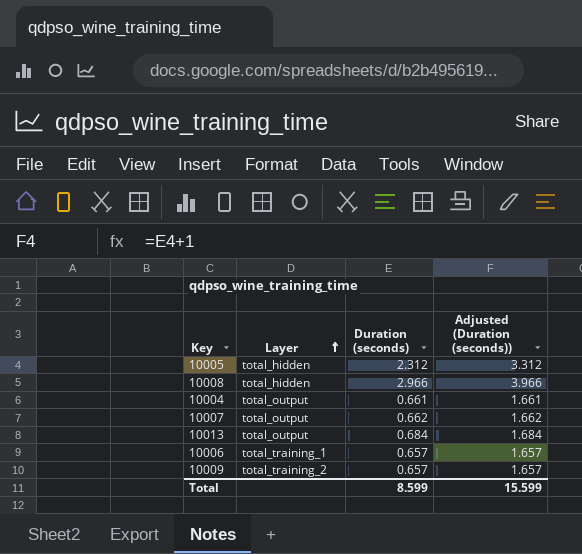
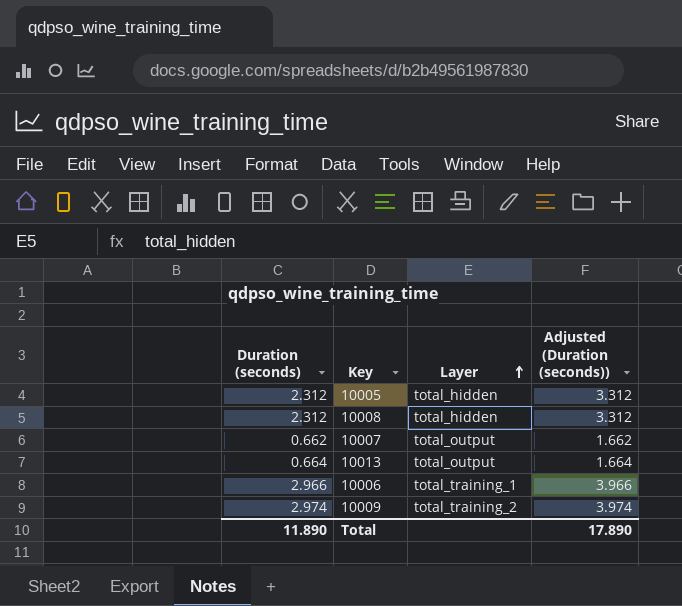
column Duration (seconds) | position: 3 -> 1
row 10004: total_output | 0.661 | 1.661 -> none
10008 | Duration (seconds): 2.966 -> 2.312
10008 | Adjusted (Duration (seconds)): 3.966 -> 3.312
10013 | Duration (seconds): 0.684 -> 0.664
10013 | Adjusted (Duration (seconds)): 1.684 -> 1.664
10006 | Duration (seconds): 0.657 -> 2.966
10006 | Adjusted (Duration (seconds)): 1.657 -> 3.966
10009 | Duration (seconds): 0.657 -> 2.974
10009 | Adjusted (Duration (seconds)): 1.657 -> 3.974
Total | Duration (seconds): 8.599 -> 11.890
Total | Adjusted (Duration (seconds)): 15.599 -> 17.890

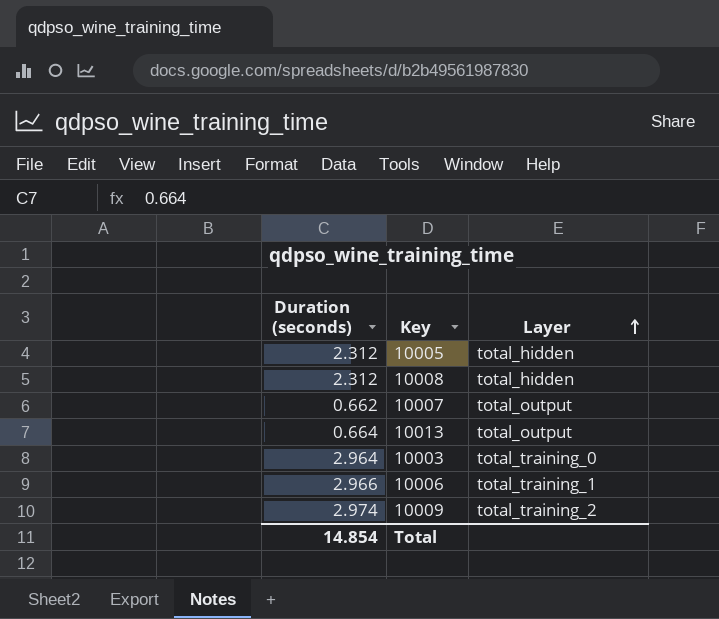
column Adjusted (Duration (seconds)) | formula: [Duration (seconds)] + 1 -> none
row 10003: none -> 2.964 | total_training_0
Total | Duration (seconds): 11.890 -> 14.854

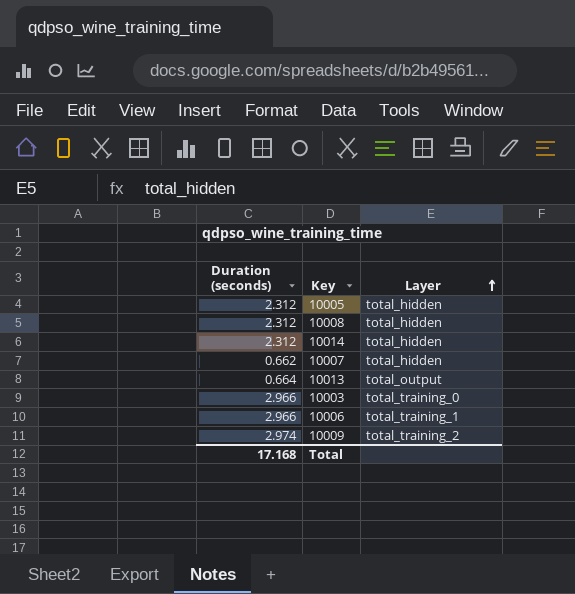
row 10014: none -> 2.312 | total_hidden
10007 | Layer: total_output -> total_hidden
10003 | Duration (seconds): 2.964 -> 2.966
Total | Duration (seconds): 14.854 -> 17.168

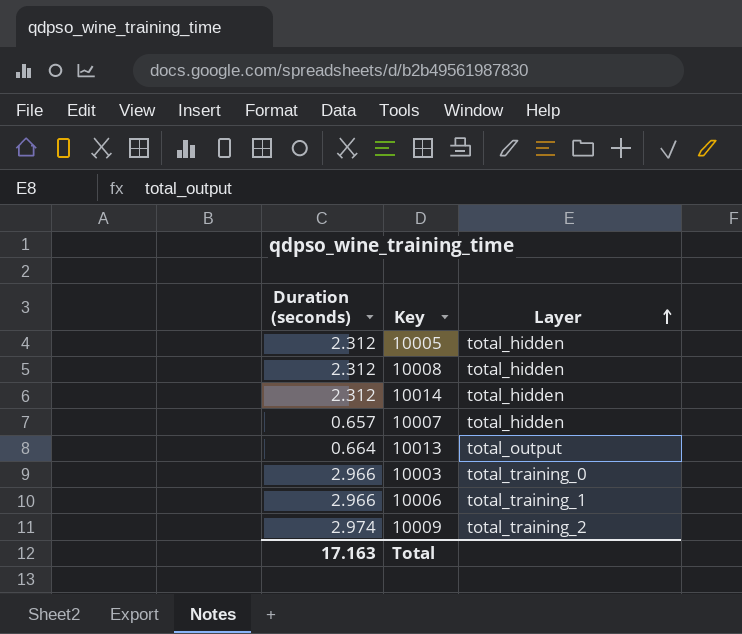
10007 | Duration (seconds): 0.662 -> 0.657
Total | Duration (seconds): 17.168 -> 17.163

